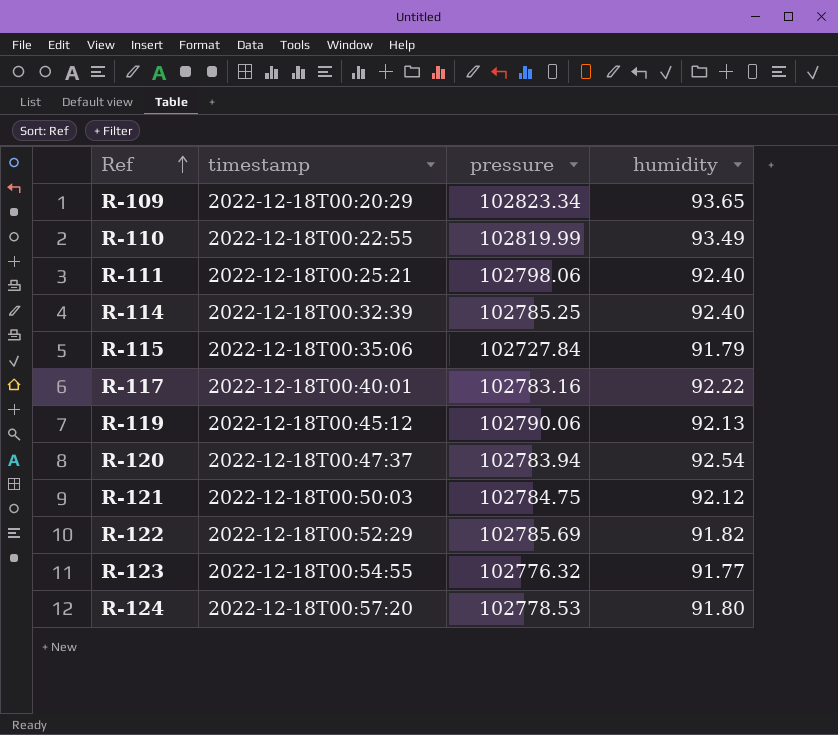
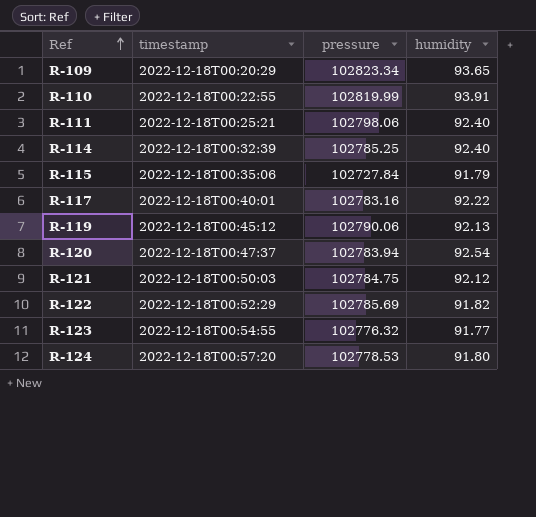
R-110 | humidity: 93.49 -> 93.91

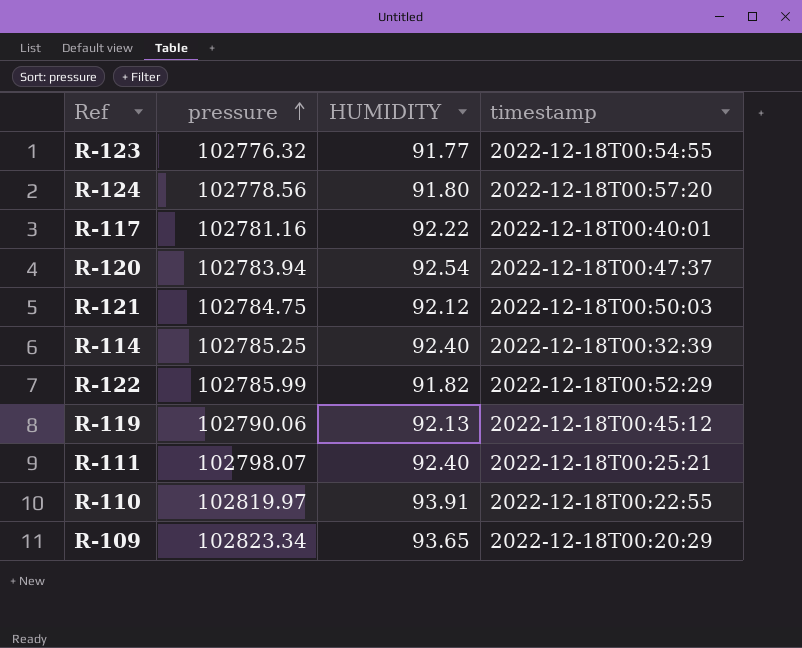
row order: Ref ascending -> pressure ascending
column name: humidity -> HUMIDITY
column timestamp | position: 2 -> 4
row R-115: 2022-12-18T00:35:06 | 102727.84 | 91.79 -> none
R-124 | pressure: 102778.53 -> 102778.56
R-117 | pressure: 102783.16 -> 102781.16
R-122 | pressure: 102785.69 -> 102785.99
R-111 | pressure: 102798.06 -> 102798.07
R-110 | pressure: 102819.99 -> 102819.97

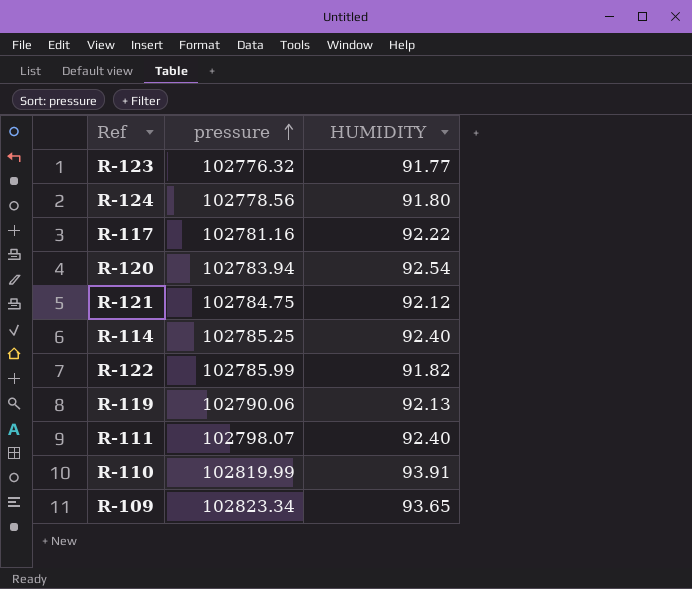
column timestamp | position: 4 -> none
R-110 | pressure: 102819.97 -> 102819.99

